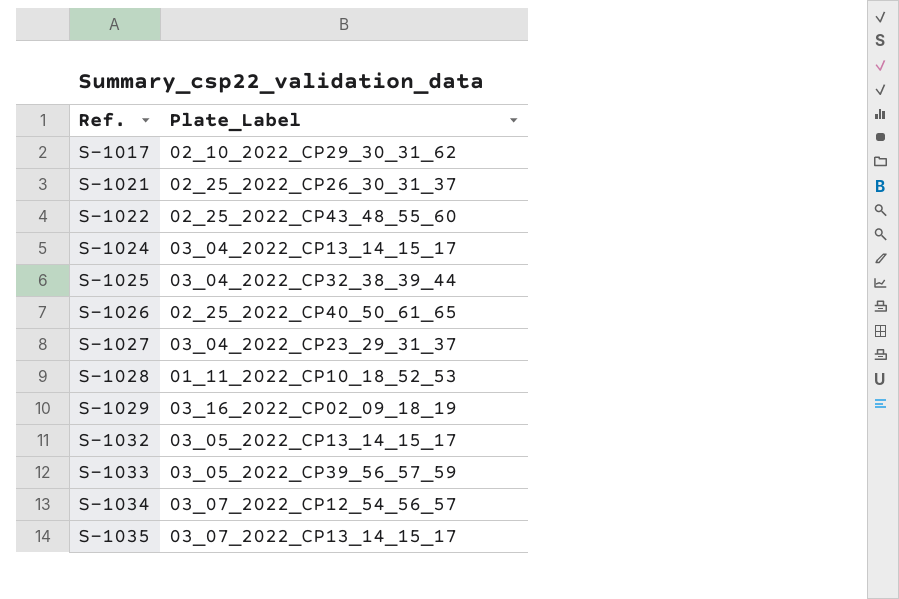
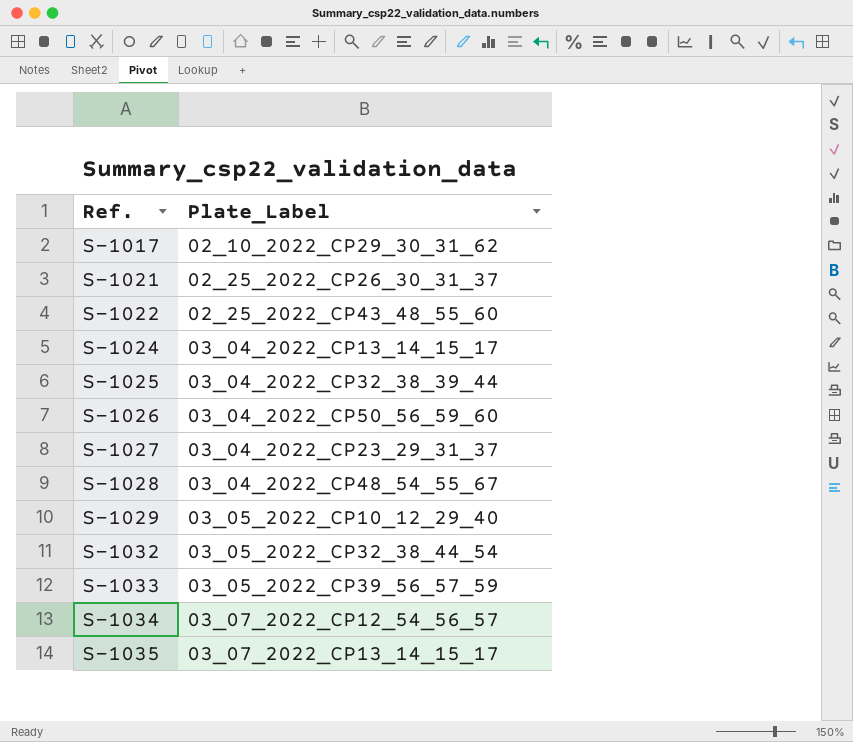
S-1026 | Plate_Label: 02_25_2022_CP40_50_61_65 -> 03_04_2022_CP50_56_59_60
S-1028 | Plate_Label: 01_11_2022_CP10_18_52_53 -> 03_04_2022_CP48_54_55_67
S-1029 | Plate_Label: 03_16_2022_CP02_09_18_19 -> 03_05_2022_CP10_12_29_40
S-1032 | Plate_Label: 03_05_2022_CP13_14_15_17 -> 03_05_2022_CP32_38_44_54

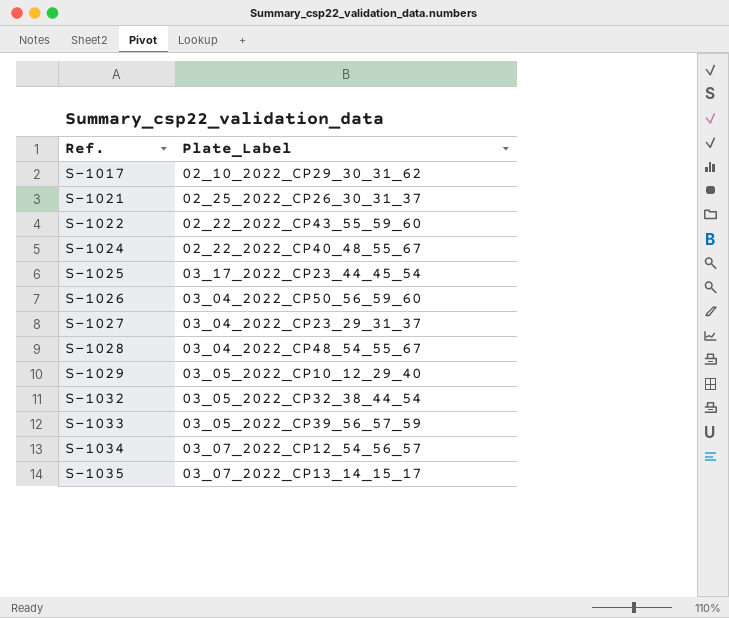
S-1022 | Plate_Label: 02_25_2022_CP43_48_55_60 -> 02_22_2022_CP43_55_59_60
S-1024 | Plate_Label: 03_04_2022_CP13_14_15_17 -> 02_22_2022_CP40_48_55_67
S-1025 | Plate_Label: 03_04_2022_CP32_38_39_44 -> 03_17_2022_CP23_44_45_54

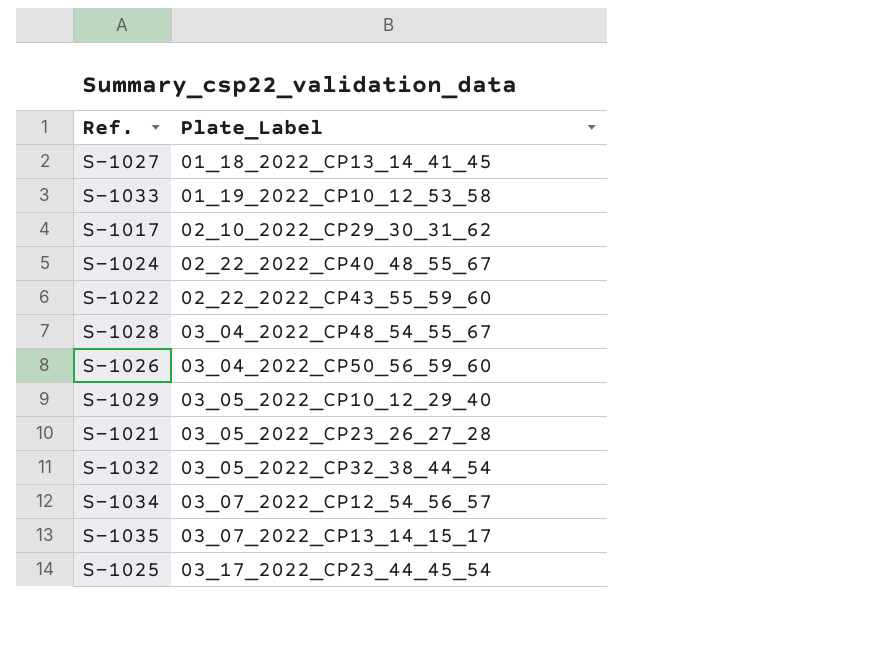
row order: Ref. ascending -> Plate_Label ascending
S-1027 | Plate_Label: 03_04_2022_CP23_29_31_37 -> 01_18_2022_CP13_14_41_45
S-1033 | Plate_Label: 03_05_2022_CP39_56_57_59 -> 01_19_2022_CP10_12_53_58
S-1021 | Plate_Label: 02_25_2022_CP26_30_31_37 -> 03_05_2022_CP23_26_27_28

